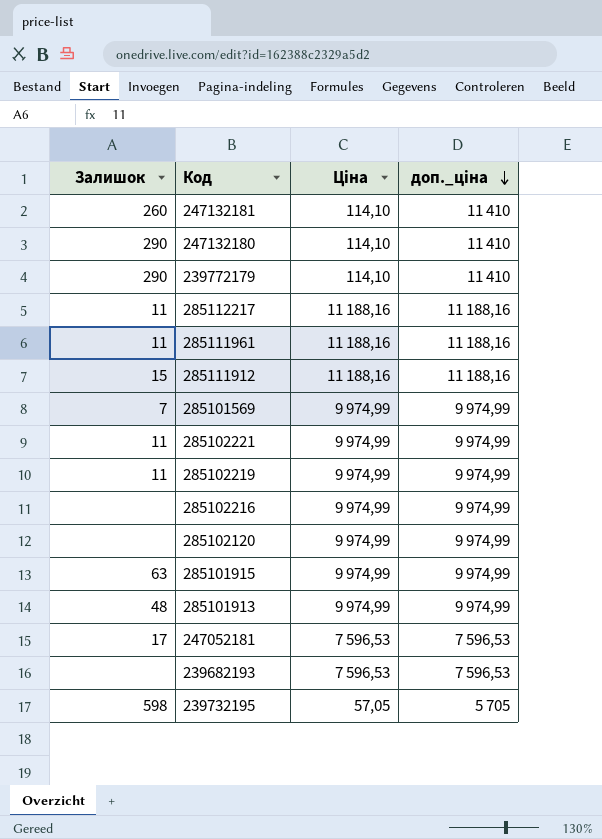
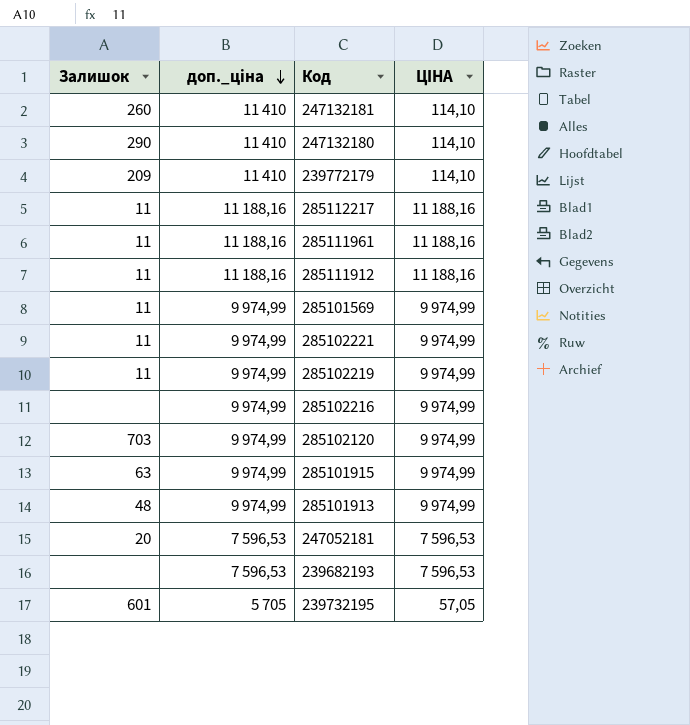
column доп._ціна | position: 4 -> 2
column name: Ціна -> ЦІНА
239772179 | Залишок: 290 -> 209
285111912 | Залишок: 15 -> 11
285101569 | Залишок: 7 -> 11
285102120 | Залишок: none -> 703
247052181 | Залишок: 17 -> 20
239732195 | Залишок: 598 -> 601

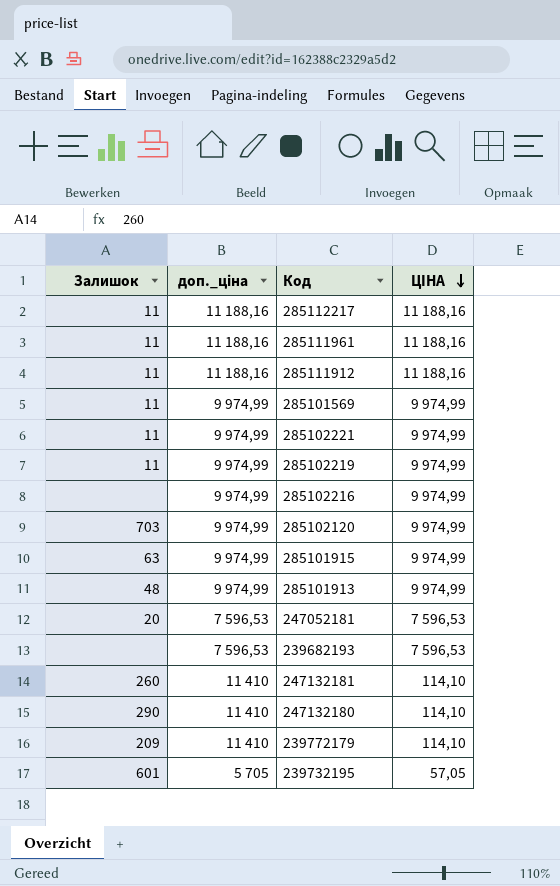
row order: доп._ціна descending -> ЦІНА descending

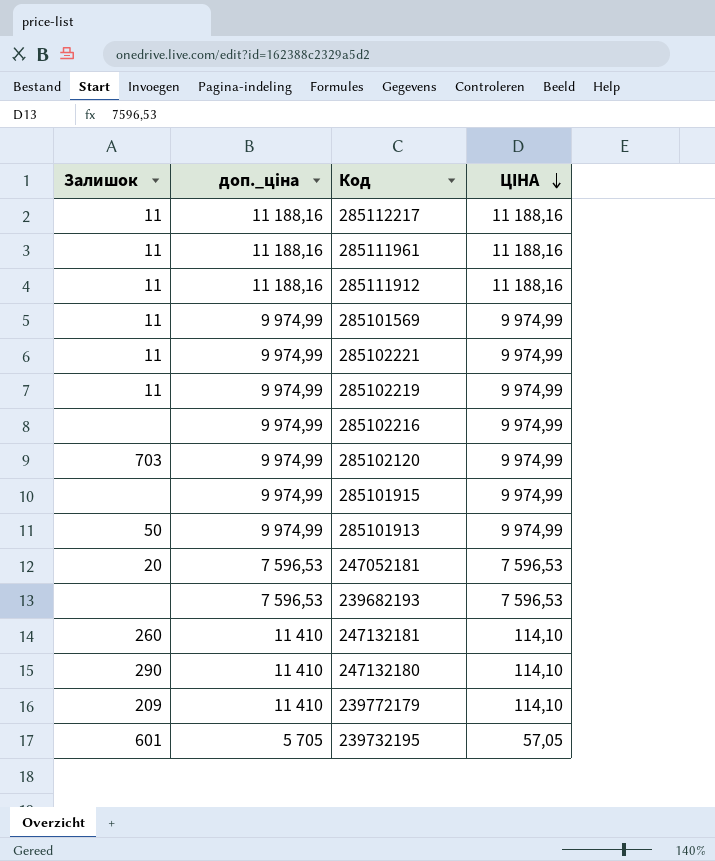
285101915 | Залишок: 63 -> none
285101913 | Залишок: 48 -> 50

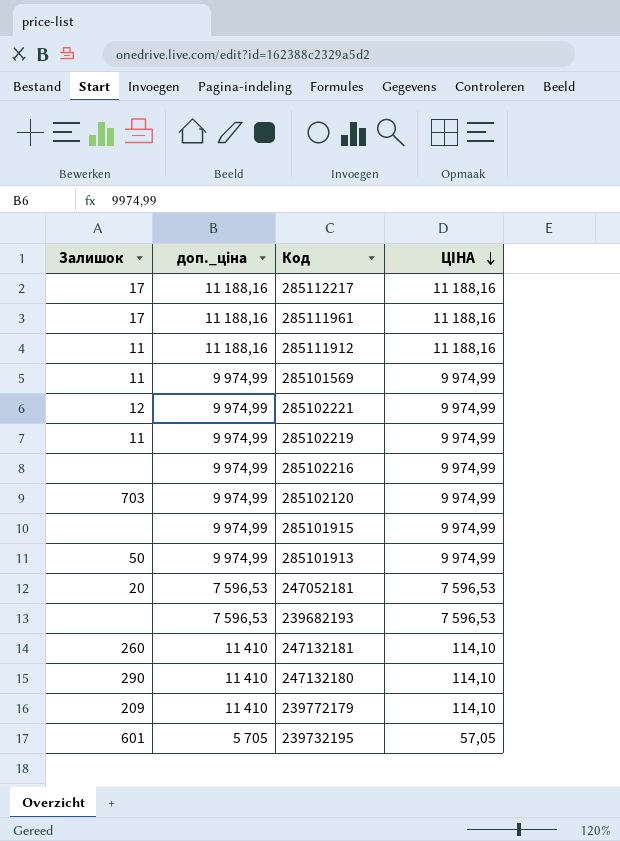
285112217 | Залишок: 11 -> 17
285111961 | Залишок: 11 -> 17
285102221 | Залишок: 11 -> 12

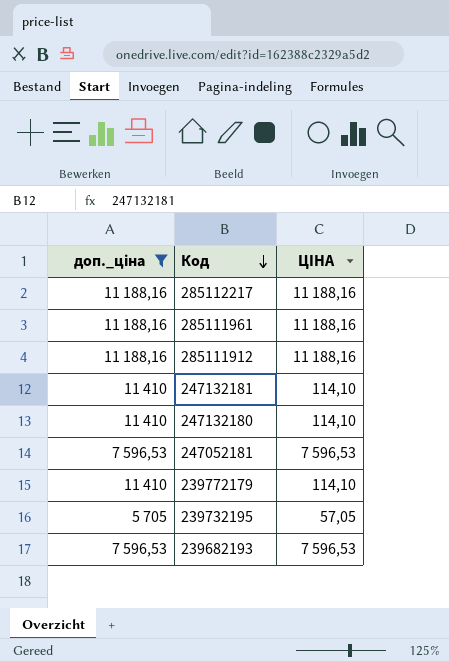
filter: none -> доп._ціна != 9 974,99
row order: ЦІНА descending -> Код descending
column Залишок | position: 1 -> none

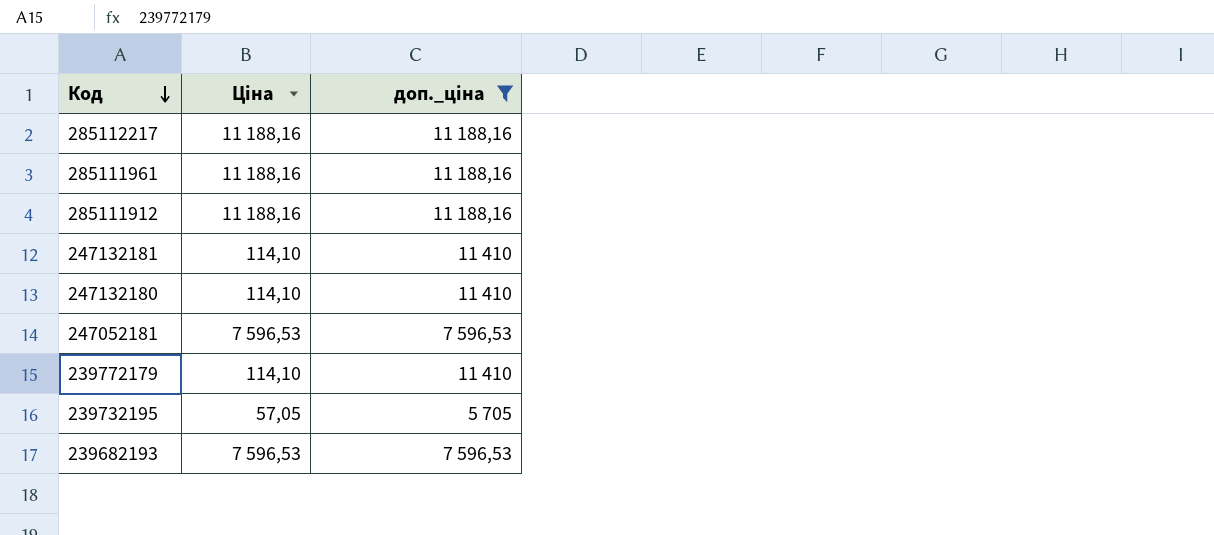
column name: ЦІНА -> Ціна
column доп._ціна | position: 1 -> 3

